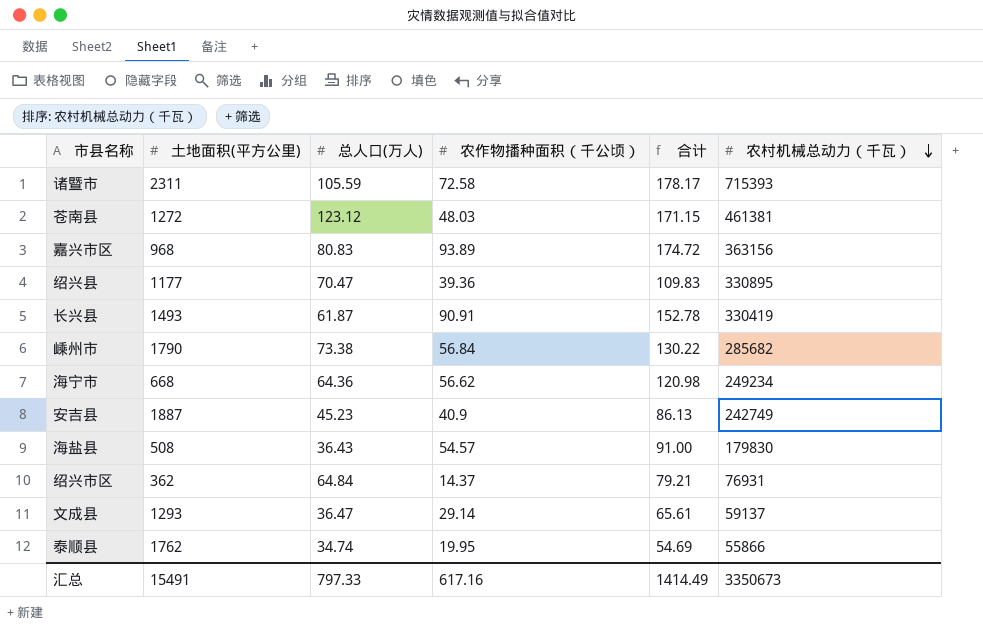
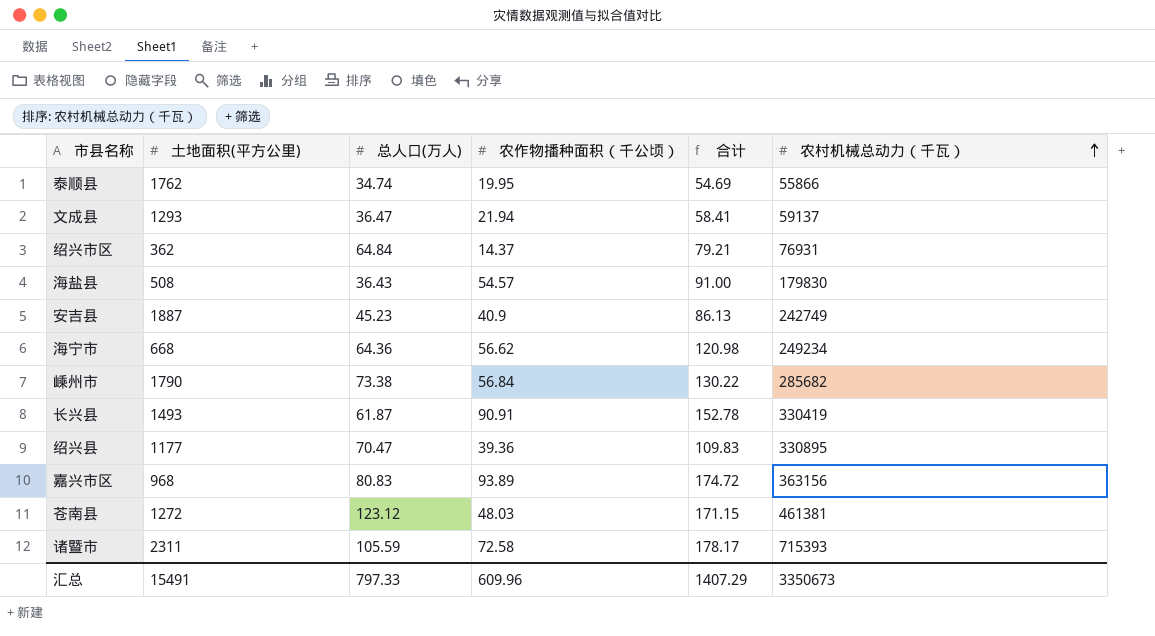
row order: 农村机械总动力（千瓦） descending -> 农村机械总动力（千瓦） ascending
文成县 | 农作物播种面积（千公顷）: 29.14 -> 21.94
文成县 | 合计: 65.61 -> 58.41
汇总 | 农作物播种面积（千公顷）: 617.16 -> 609.96
汇总 | 合计: 1414.49 -> 1407.29

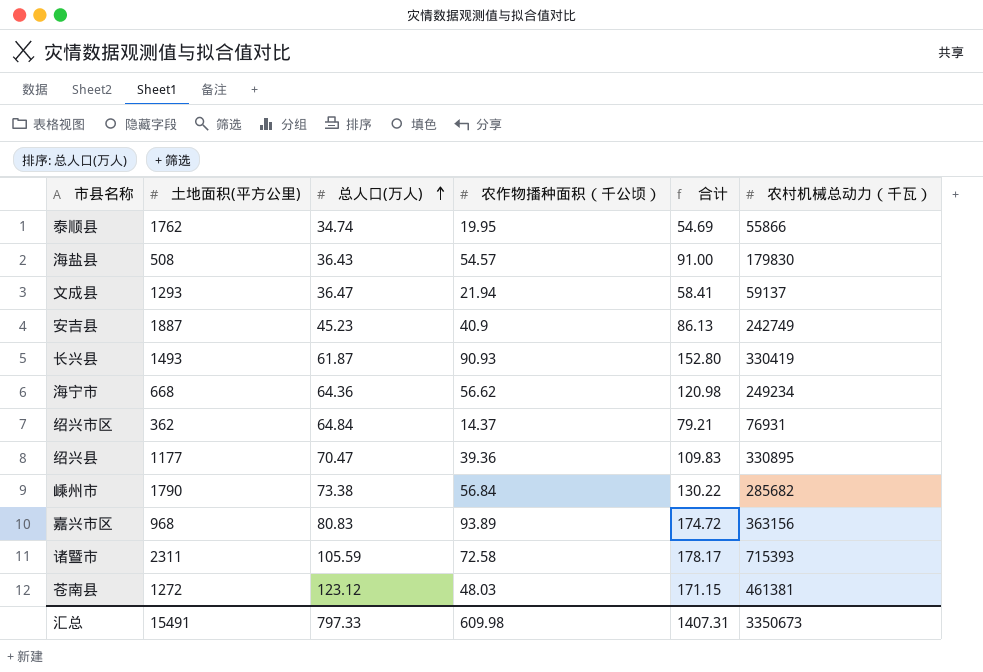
row order: 农村机械总动力（千瓦） ascending -> 总人口(万人) ascending
长兴县 | 农作物播种面积（千公顷）: 90.91 -> 90.93
长兴县 | 合计: 152.78 -> 152.80
汇总 | 农作物播种面积（千公顷）: 609.96 -> 609.98
汇总 | 合计: 1407.29 -> 1407.31

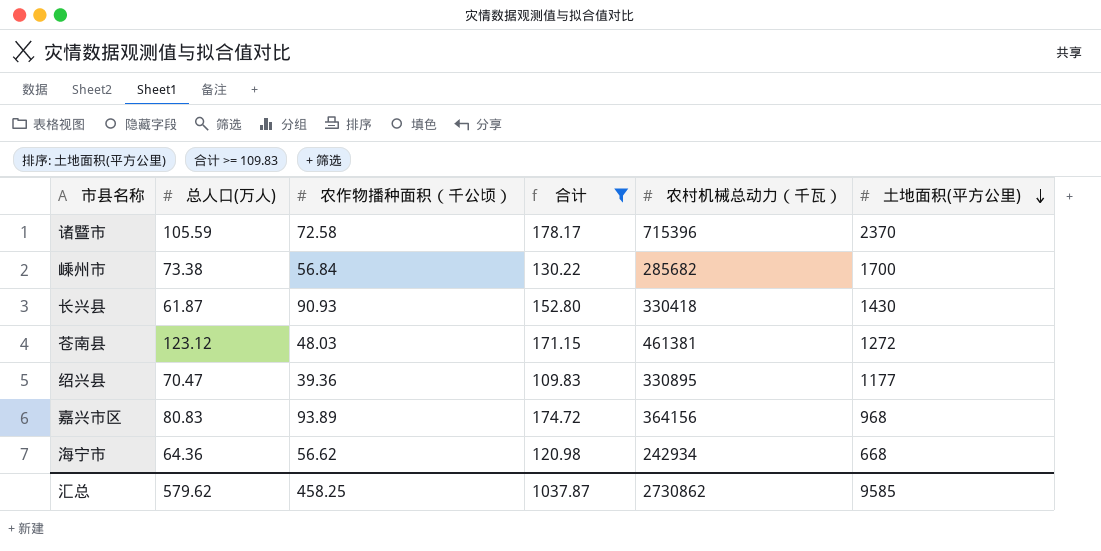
filter: none -> 合计 >= 109.83
row order: 总人口(万人) ascending -> 土地面积(平方公里) descending
column 土地面积(平方公里) | position: 2 -> 6
诸暨市 | 农村机械总动力（千瓦）: 715393 -> 715396
诸暨市 | 土地面积(平方公里): 2311 -> 2370
嵊州市 | 土地面积(平方公里): 1790 -> 1700
长兴县 | 农村机械总动力（千瓦）: 330419 -> 330418
长兴县 | 土地面积(平方公里): 1493 -> 1430
嘉兴市区 | 农村机械总动力（千瓦）: 363156 -> 364156
海宁市 | 农村机械总动力（千瓦）: 249234 -> 242934
汇总 | 总人口(万人): 797.33 -> 579.62
汇总 | 农作物播种面积（千公顷）: 609.98 -> 458.25
汇总 | 合计: 1407.31 -> 1037.87
汇总 | 农村机械总动力（千瓦）: 3350673 -> 2730862
汇总 | 土地面积(平方公里): 15491 -> 9585

